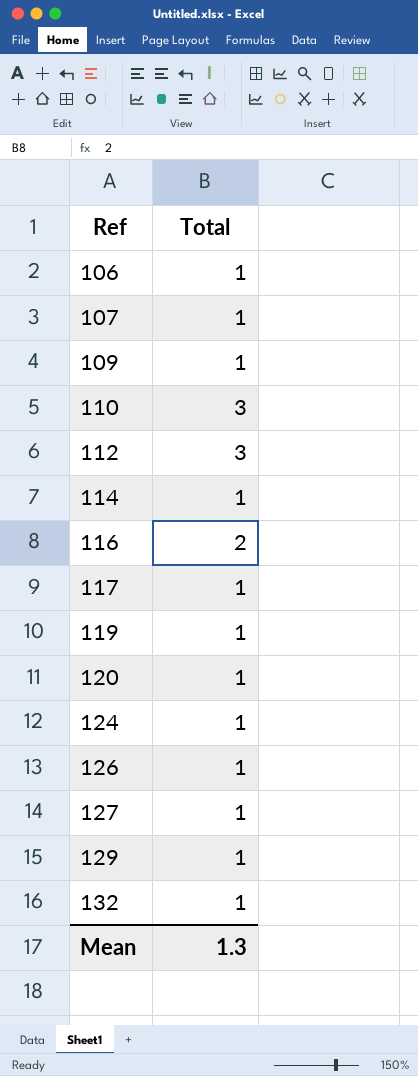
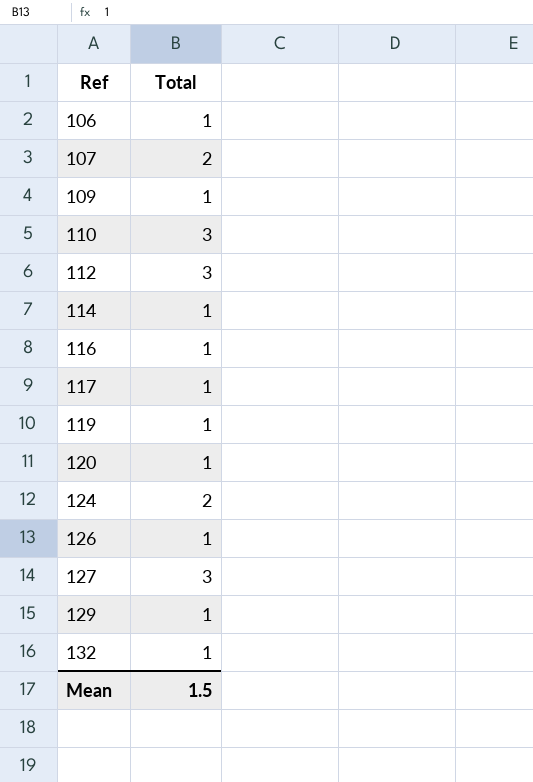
107 | Total: 1 -> 2
116 | Total: 2 -> 1
124 | Total: 1 -> 2
127 | Total: 1 -> 3
Mean | Total: 1.3 -> 1.5

